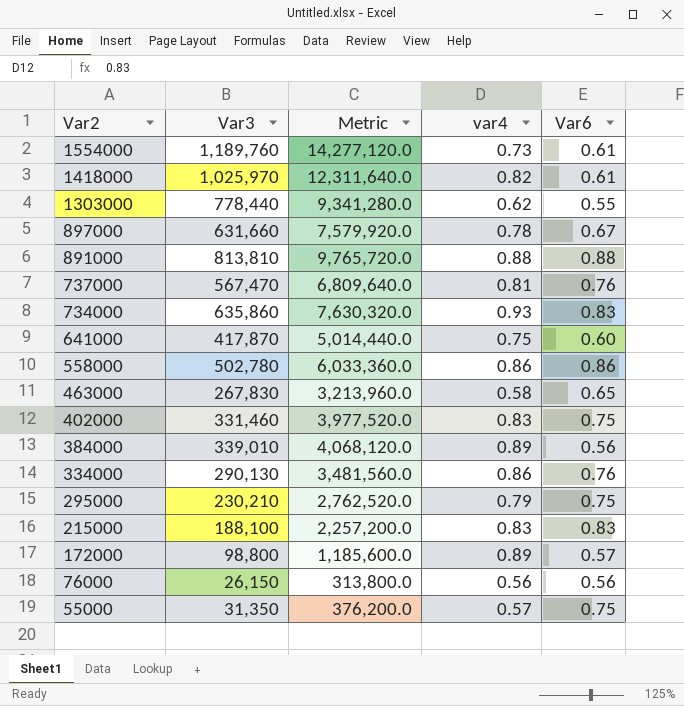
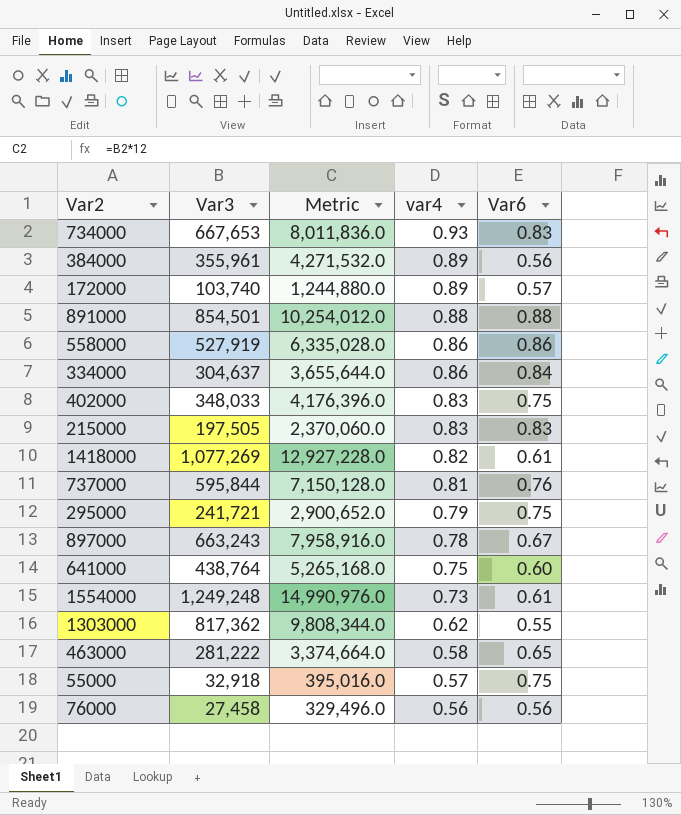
row order: Var2 descending -> var4 descending
734000 | Var3: 635,860 -> 667,653
734000 | Metric: 7,630,320.0 -> 8,011,836.0
384000 | Var3: 339,010 -> 355,961
384000 | Metric: 4,068,120.0 -> 4,271,532.0
172000 | Var3: 98,800 -> 103,740
172000 | Metric: 1,185,600.0 -> 1,244,880.0
891000 | Var3: 813,810 -> 854,501
891000 | Metric: 9,765,720.0 -> 10,254,012.0
558000 | Var3: 502,780 -> 527,919
558000 | Metric: 6,033,360.0 -> 6,335,028.0
334000 | Var3: 290,130 -> 304,637
334000 | Metric: 3,481,560.0 -> 3,655,644.0
334000 | Var6: 0.76 -> 0.84
402000 | Var3: 331,460 -> 348,033
402000 | Metric: 3,977,520.0 -> 4,176,396.0
215000 | Var3: 188,100 -> 197,505
215000 | Metric: 2,257,200.0 -> 2,370,060.0
1418000 | Var3: 1,025,970 -> 1,077,269
1418000 | Metric: 12,311,640.0 -> 12,927,228.0
737000 | Var3: 567,470 -> 595,844
737000 | Metric: 6,809,640.0 -> 7,150,128.0
295000 | Var3: 230,210 -> 241,721
295000 | Metric: 2,762,520.0 -> 2,900,652.0
897000 | Var3: 631,660 -> 663,243
897000 | Metric: 7,579,920.0 -> 7,958,916.0
641000 | Var3: 417,870 -> 438,764
641000 | Metric: 5,014,440.0 -> 5,265,168.0
1554000 | Var3: 1,189,760 -> 1,249,248
1554000 | Metric: 14,277,120.0 -> 14,990,976.0
1303000 | Var3: 778,440 -> 817,362
1303000 | Metric: 9,341,280.0 -> 9,808,344.0
463000 | Var3: 267,830 -> 281,222
463000 | Metric: 3,213,960.0 -> 3,374,664.0
55000 | Var3: 31,350 -> 32,918
55000 | Metric: 376,200.0 -> 395,016.0
76000 | Var3: 26,150 -> 27,458
76000 | Metric: 313,800.0 -> 329,496.0

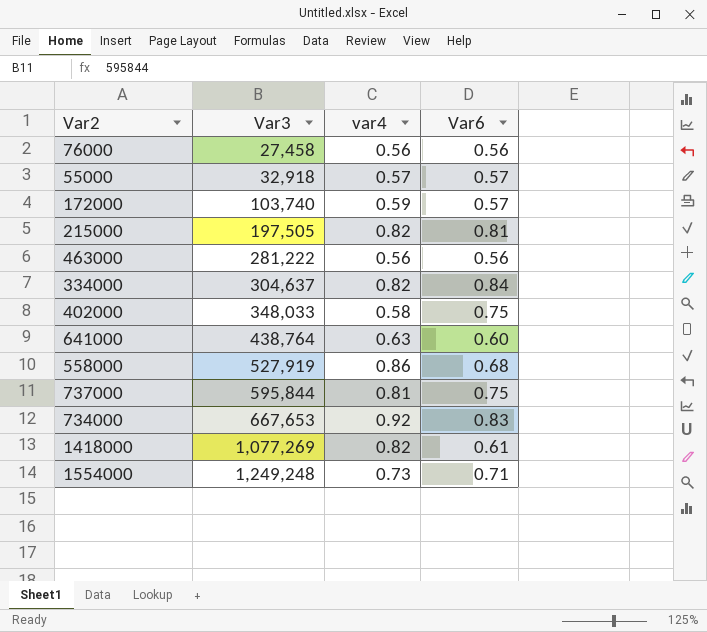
row order: var4 descending -> Var3 ascending
column Metric | formula: [Var3] * 12 -> none
row 384000: 355,961 | 4,271,532.0 | 0.89 | 0.56 -> none
row 891000: 854,501 | 10,254,012.0 | 0.88 | 0.88 -> none
row 295000: 241,721 | 2,900,652.0 | 0.79 | 0.75 -> none
row 897000: 663,243 | 7,958,916.0 | 0.78 | 0.67 -> none
row 1303000: 817,362 | 9,808,344.0 | 0.62 | 0.55 -> none
55000 | Var6: 0.75 -> 0.57
172000 | var4: 0.89 -> 0.59
215000 | var4: 0.83 -> 0.82
215000 | Var6: 0.83 -> 0.81
463000 | var4: 0.58 -> 0.56
463000 | Var6: 0.65 -> 0.56
334000 | var4: 0.86 -> 0.82
402000 | var4: 0.83 -> 0.58
641000 | var4: 0.75 -> 0.63
558000 | Var6: 0.86 -> 0.68
737000 | Var6: 0.76 -> 0.75
734000 | var4: 0.93 -> 0.92
1554000 | Var6: 0.61 -> 0.71

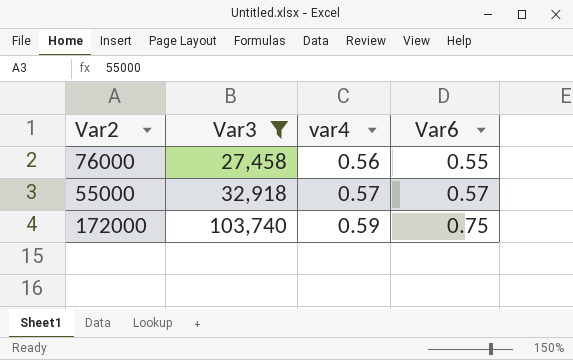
filter: none -> Var3 <= 103,740
76000 | Var6: 0.56 -> 0.55
172000 | Var6: 0.57 -> 0.75

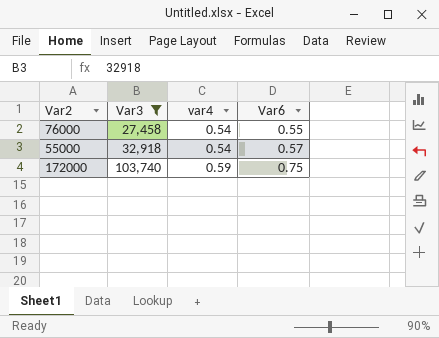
76000 | var4: 0.56 -> 0.54
55000 | var4: 0.57 -> 0.54

